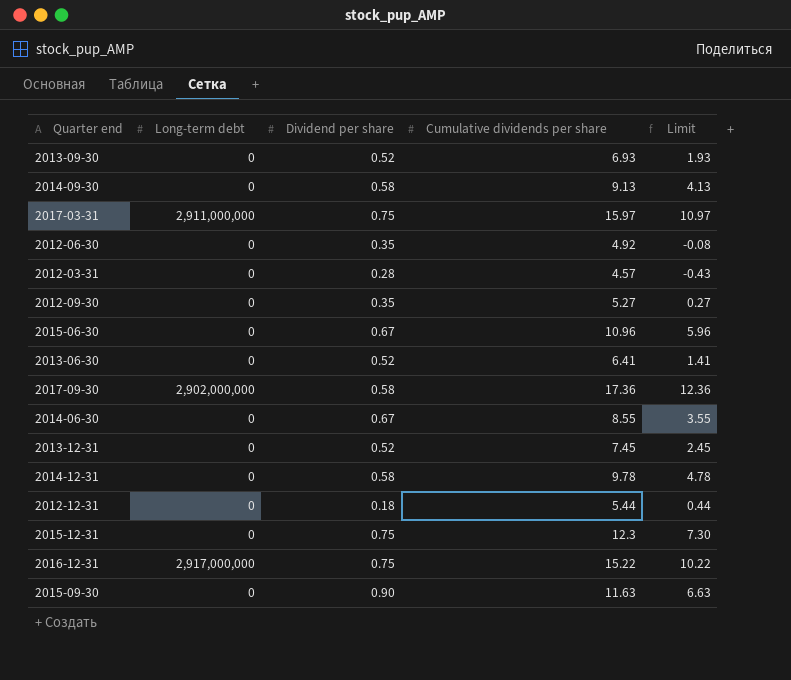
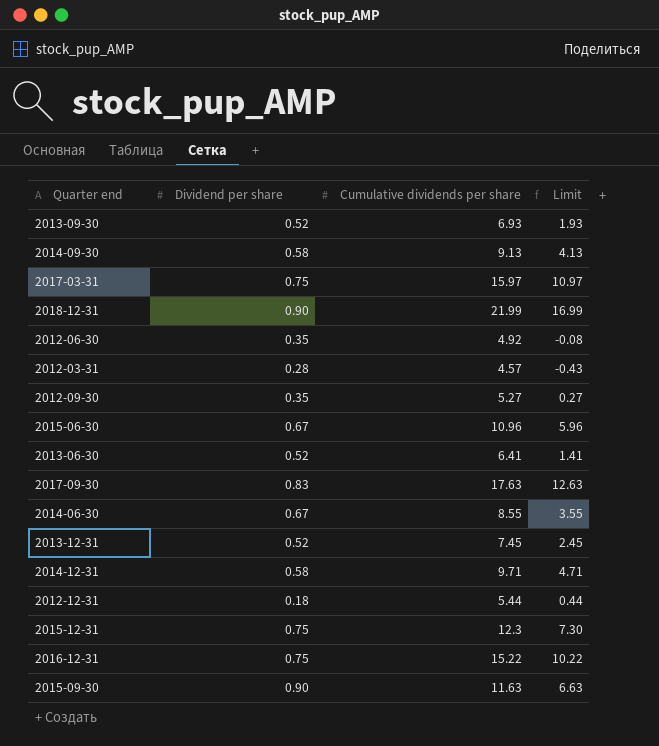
column Long-term debt | position: 2 -> none
row 2018-12-31: none -> 0.90 | 21.99 | 16.99
2017-09-30 | Dividend per share: 0.58 -> 0.83
2017-09-30 | Cumulative dividends per share: 17.36 -> 17.63
2017-09-30 | Limit: 12.36 -> 12.63
2014-12-31 | Cumulative dividends per share: 9.78 -> 9.71
2014-12-31 | Limit: 4.78 -> 4.71

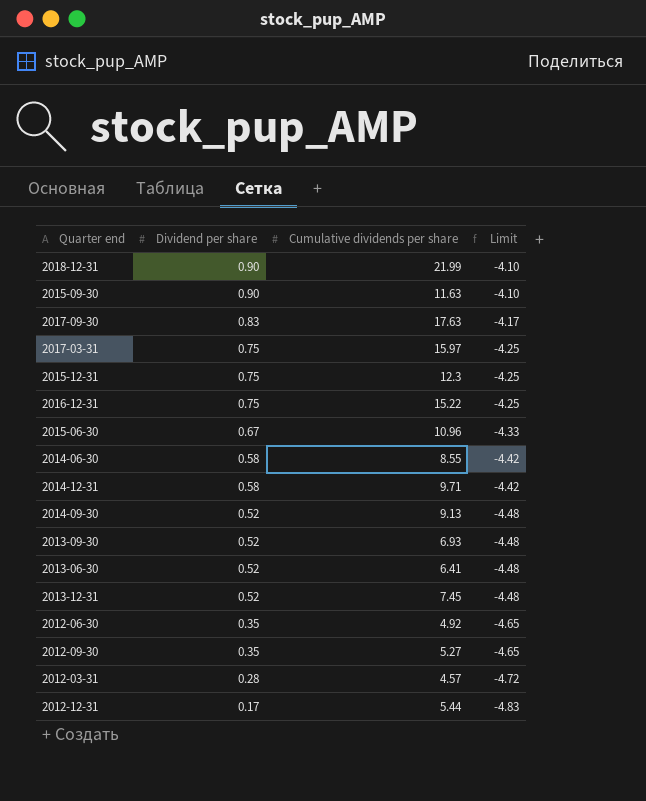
row order: none -> Dividend per share descending
column Limit | formula: [Cumulative dividends per share] - 5 -> [Dividend per share] - 5
2014-06-30 | Dividend per share: 0.67 -> 0.58
2014-09-30 | Dividend per share: 0.58 -> 0.52
2012-12-31 | Dividend per share: 0.18 -> 0.17

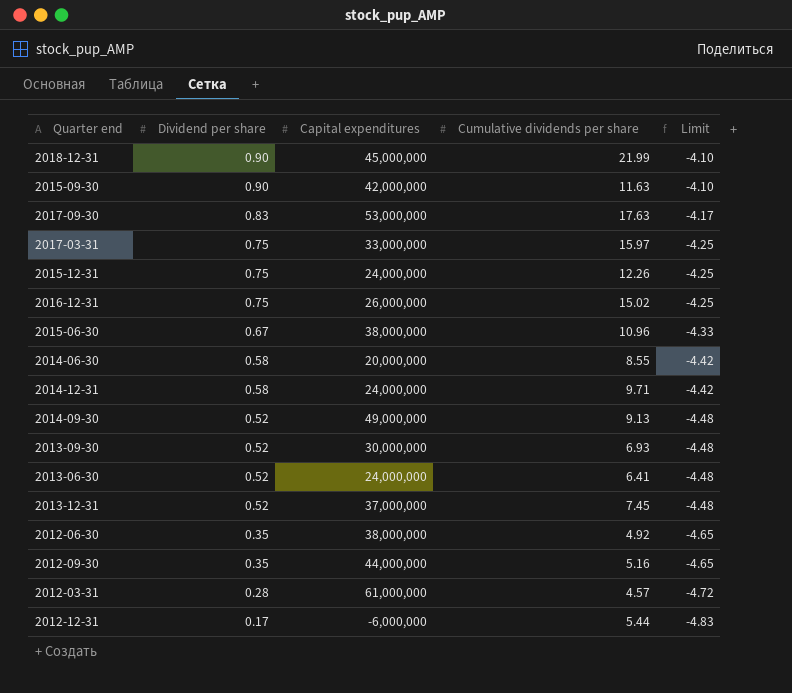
column Capital expenditures | position: none -> 3
2015-12-31 | Cumulative dividends per share: 12.3 -> 12.26
2016-12-31 | Cumulative dividends per share: 15.22 -> 15.02
2012-09-30 | Cumulative dividends per share: 5.27 -> 5.16

